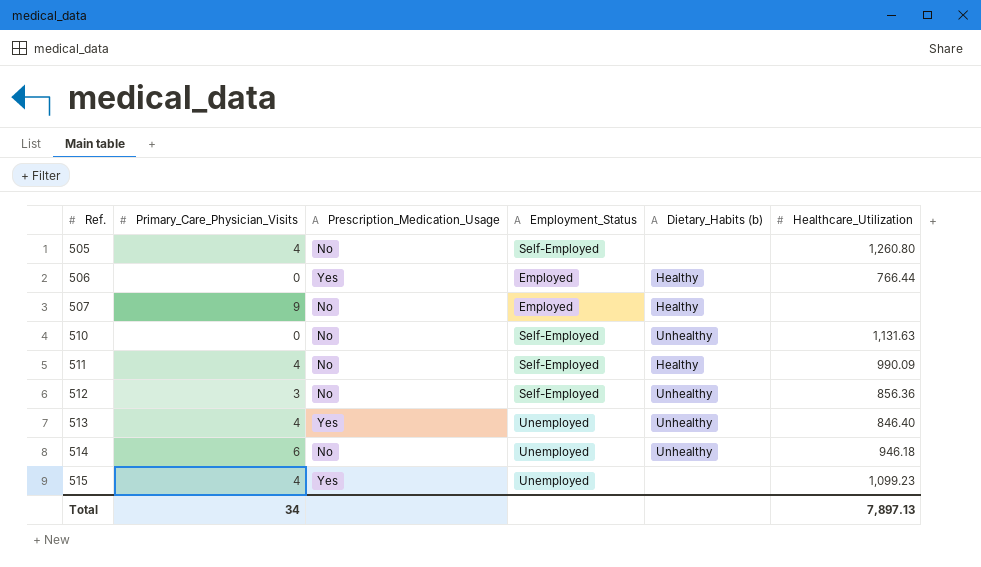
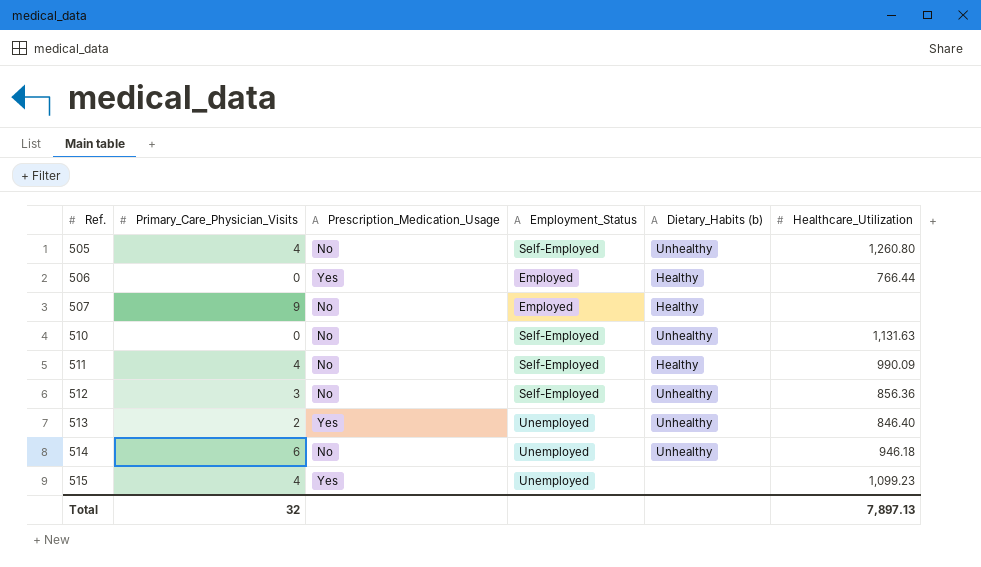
505 | Dietary_Habits (b): none -> Unhealthy
513 | Primary_Care_Physician_Visits: 4 -> 2
Total | Primary_Care_Physician_Visits: 34 -> 32

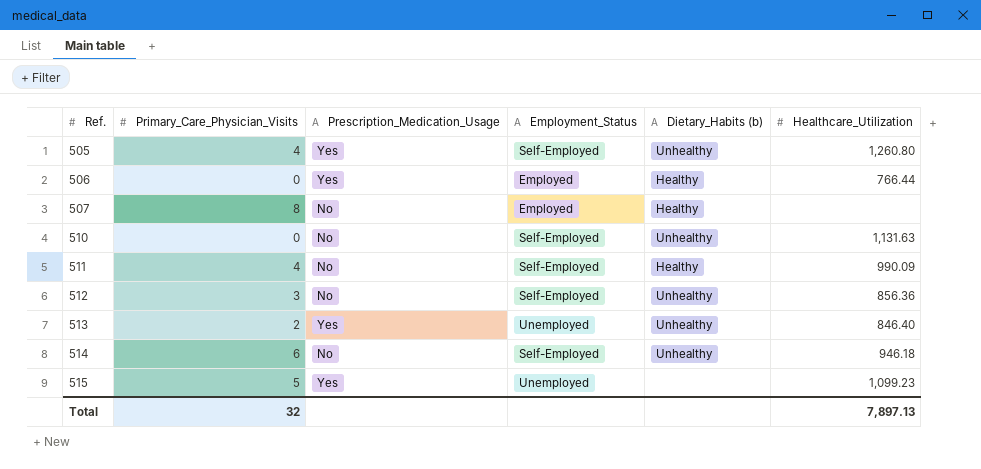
505 | Prescription_Medication_Usage: No -> Yes
507 | Primary_Care_Physician_Visits: 9 -> 8
514 | Employment_Status: Unemployed -> Self-Employed
515 | Primary_Care_Physician_Visits: 4 -> 5

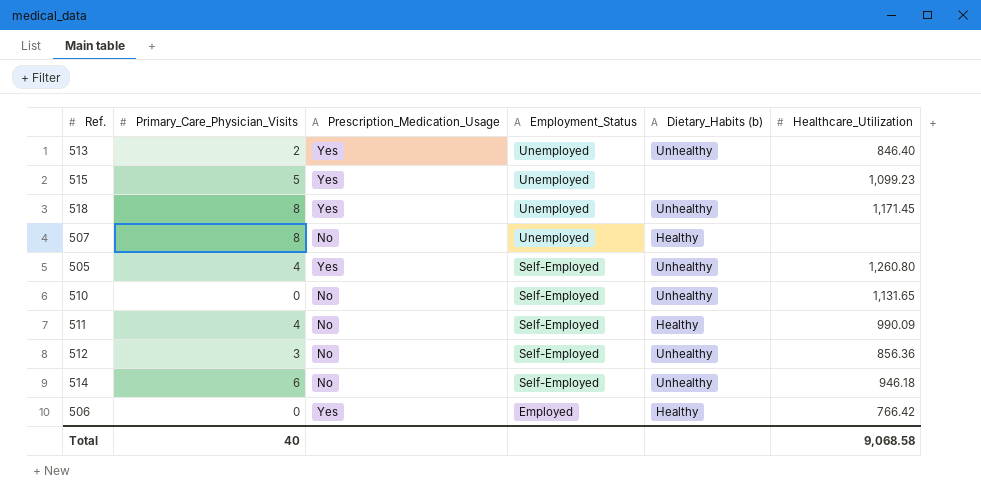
row order: Ref. ascending -> Employment_Status descending
row 518: none -> 8 | Yes | Unemployed | Unhealthy | 1,171.45
507 | Employment_Status: Employed -> Unemployed
510 | Healthcare_Utilization: 1,131.63 -> 1,131.65
506 | Healthcare_Utilization: 766.44 -> 766.42
Total | Primary_Care_Physician_Visits: 32 -> 40
Total | Healthcare_Utilization: 7,897.13 -> 9,068.58

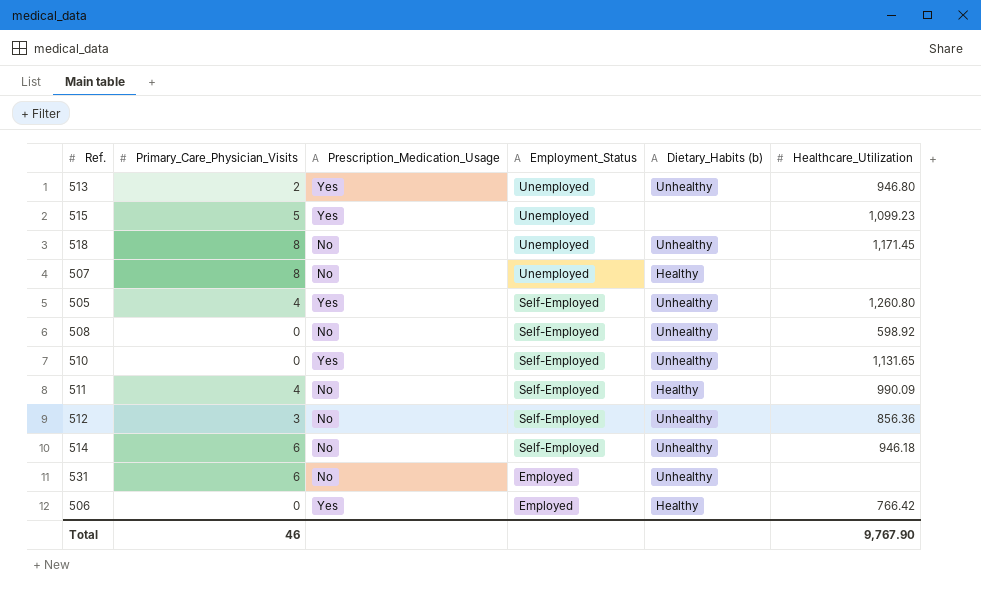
513 | Healthcare_Utilization: 846.40 -> 946.80
518 | Prescription_Medication_Usage: Yes -> No
row 508: none -> 0 | No | Self-Employed | Unhealthy | 598.92
510 | Prescription_Medication_Usage: No -> Yes
row 531: none -> 6 | No | Employed | Unhealthy | none
Total | Primary_Care_Physician_Visits: 40 -> 46
Total | Healthcare_Utilization: 9,068.58 -> 9,767.90

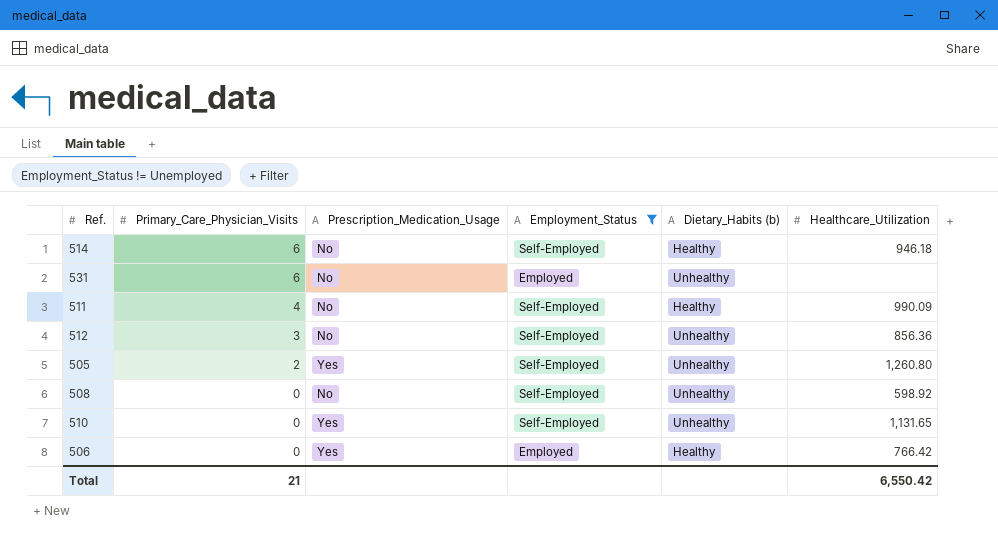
filter: none -> Employment_Status != Unemployed
row order: Employment_Status descending -> Primary_Care_Physician_Visits descending
514 | Dietary_Habits (b): Unhealthy -> Healthy
505 | Primary_Care_Physician_Visits: 4 -> 2
Total | Primary_Care_Physician_Visits: 46 -> 21
Total | Healthcare_Utilization: 9,767.90 -> 6,550.42

